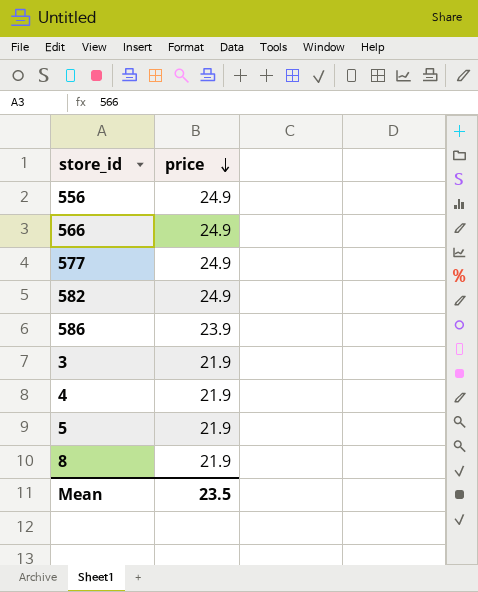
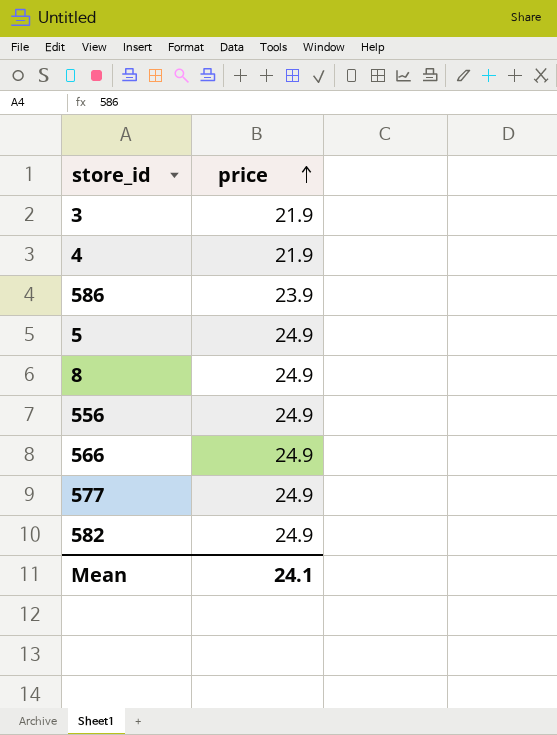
row order: price descending -> price ascending
5 | price: 21.9 -> 24.9
8 | price: 21.9 -> 24.9
Mean | price: 23.5 -> 24.1

